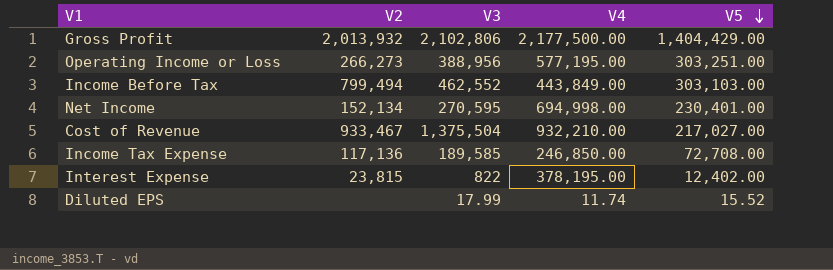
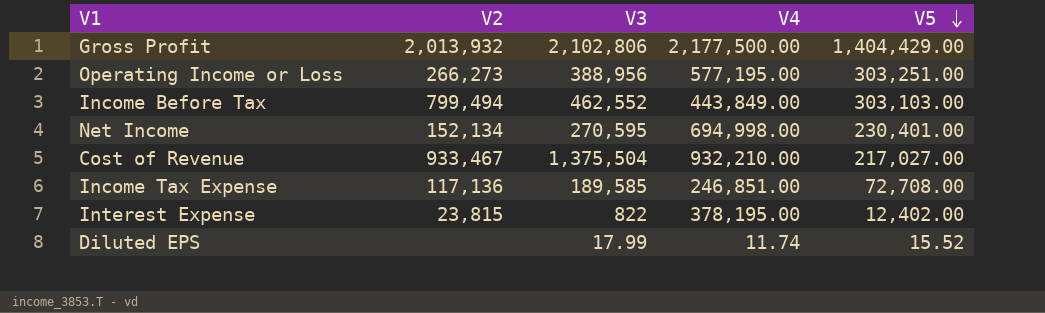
Income Tax Expense | V4: 246,850.00 -> 246,851.00

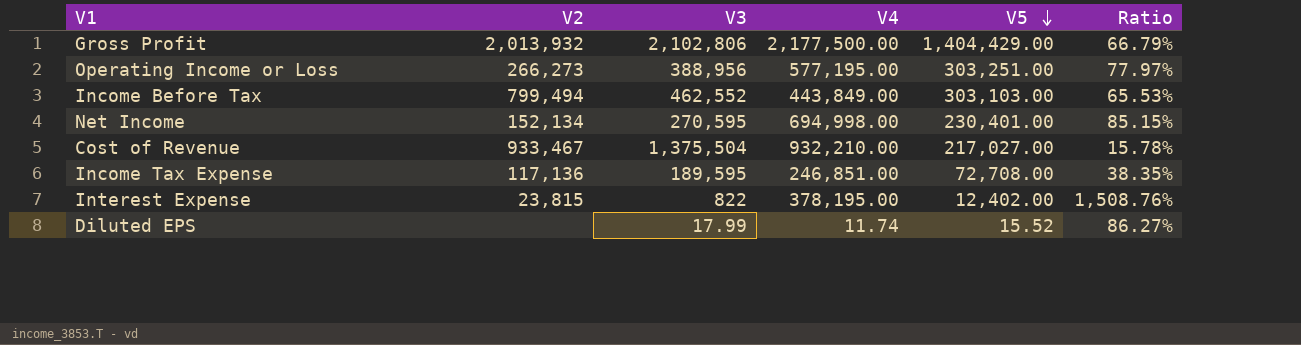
column Ratio | formula: none -> [V5] / [V3]
Income Tax Expense | V3: 189,585 -> 189,595

